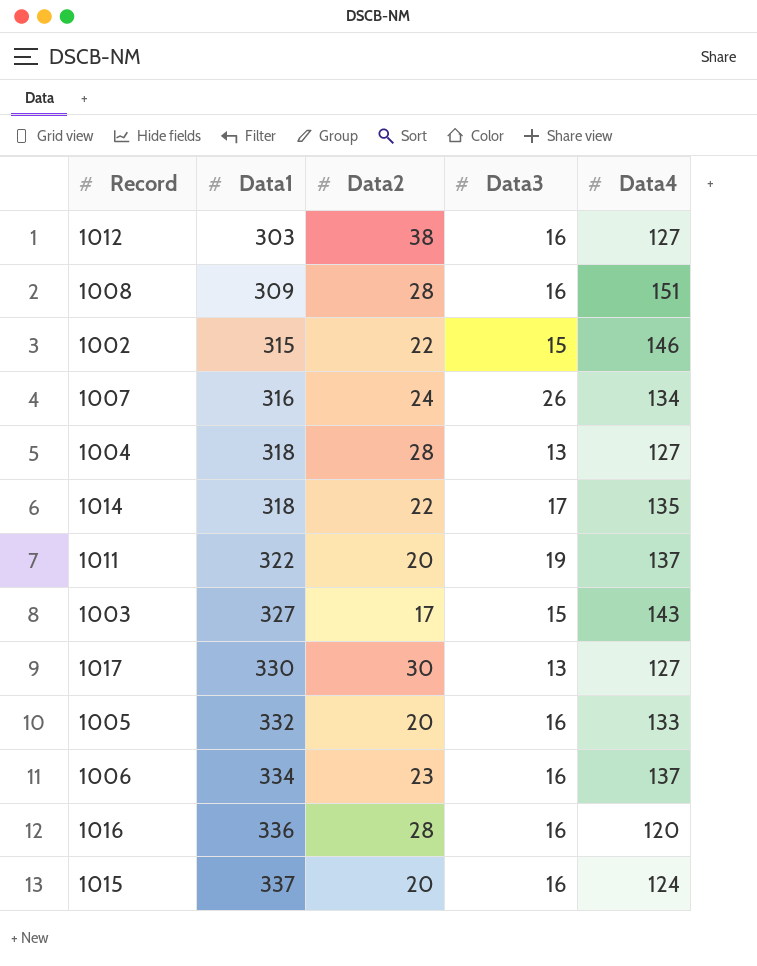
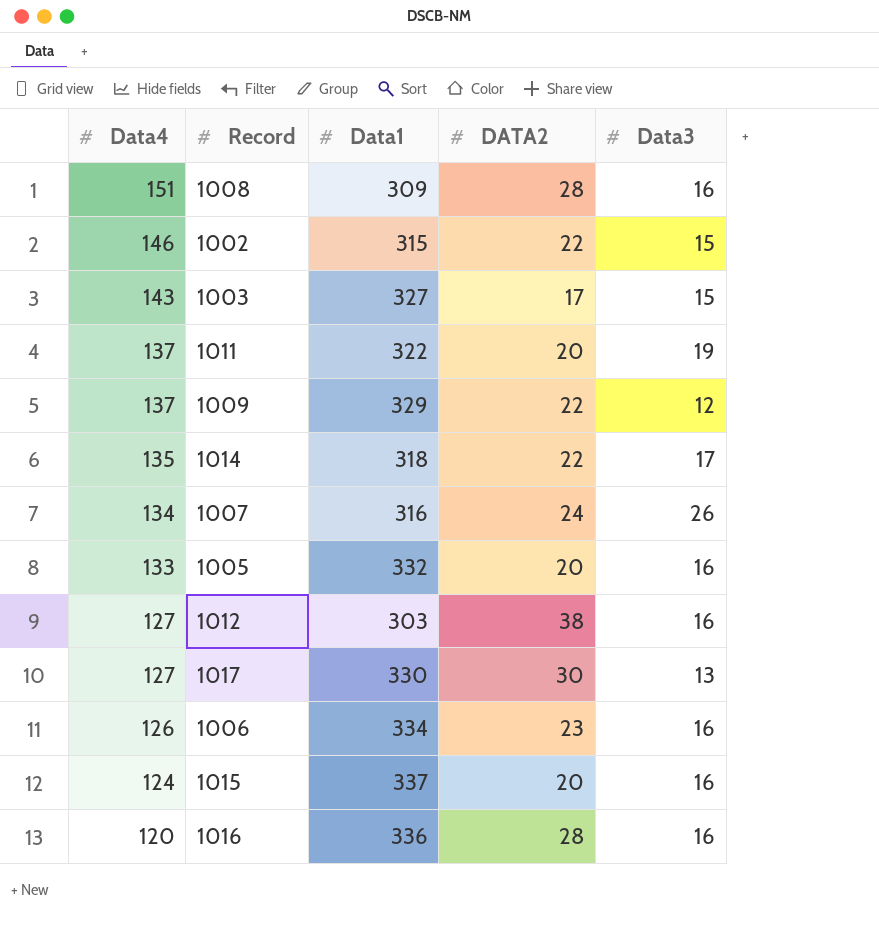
row order: Data1 ascending -> Data4 descending
column Data4 | position: 5 -> 1
column name: Data2 -> DATA2
row 1004: 318 | 28 | 13 | 127 -> none
row 1009: none -> 137 | 329 | 22 | 12
1006 | Data4: 137 -> 126

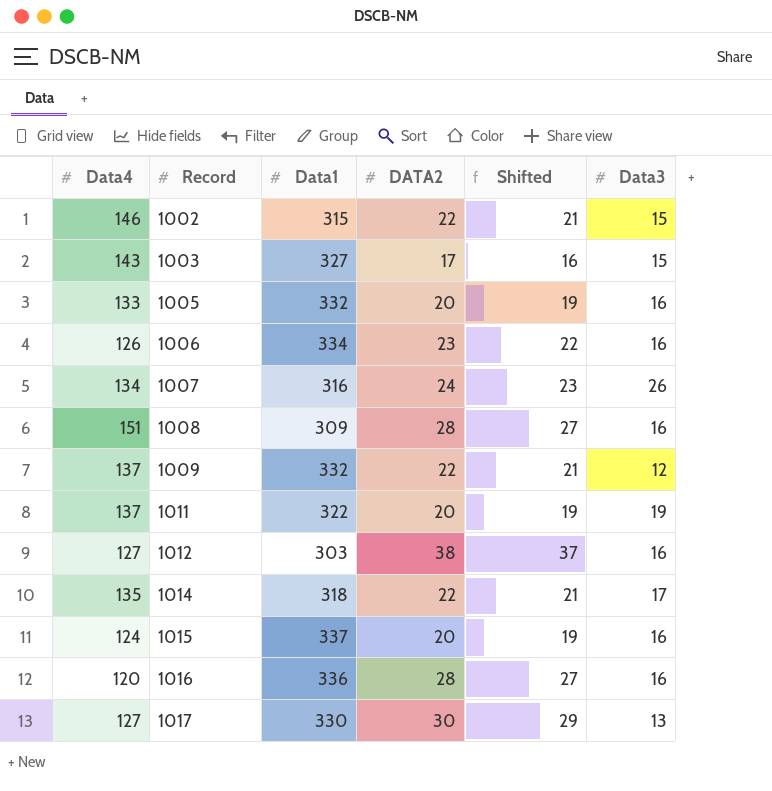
row order: Data4 descending -> Record ascending
column Shifted | formula: none -> [DATA2] - 1
1009 | Data1: 329 -> 332

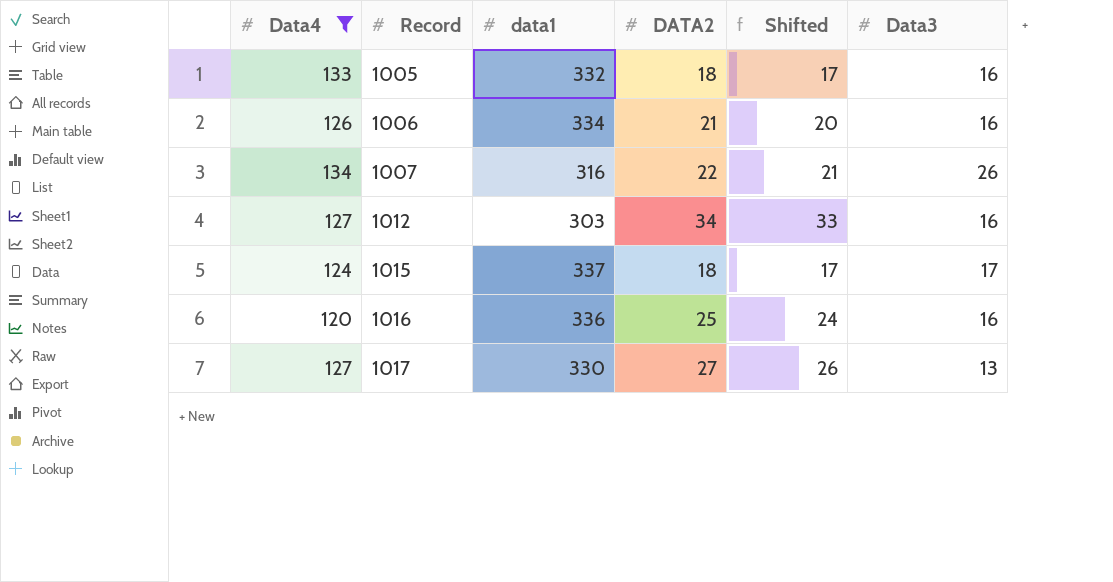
filter: none -> Data4 <= 134
column name: Data1 -> data1
1005 | DATA2: 20 -> 18
1005 | Shifted: 19 -> 17
1006 | DATA2: 23 -> 21
1006 | Shifted: 22 -> 20
1007 | DATA2: 24 -> 22
1007 | Shifted: 23 -> 21
1012 | DATA2: 38 -> 34
1012 | Shifted: 37 -> 33
1015 | DATA2: 20 -> 18
1015 | Shifted: 19 -> 17
1015 | Data3: 16 -> 17
1016 | DATA2: 28 -> 25
1016 | Shifted: 27 -> 24
1017 | DATA2: 30 -> 27
1017 | Shifted: 29 -> 26

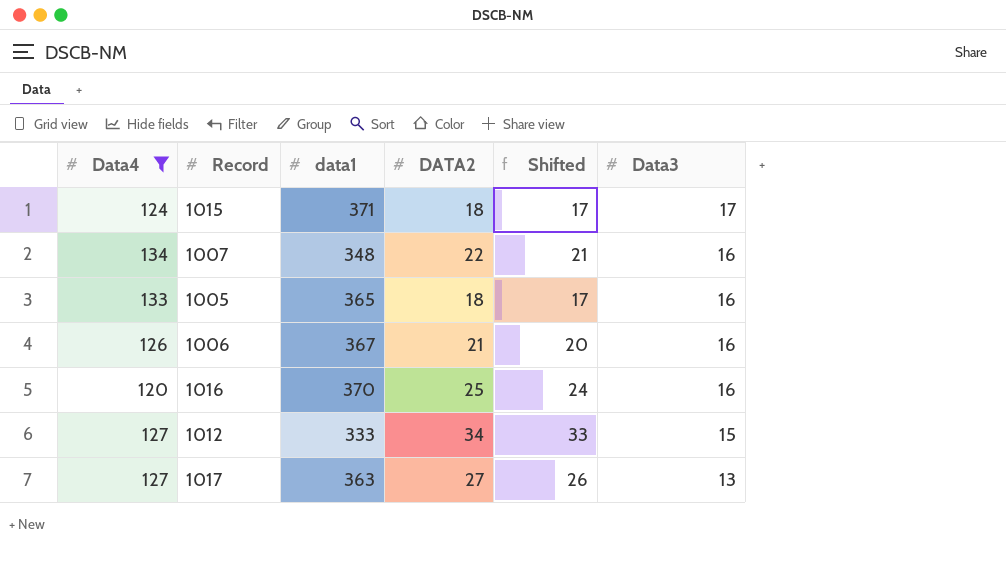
row order: Record ascending -> Data3 descending
1015 | data1: 337 -> 371
1007 | data1: 316 -> 348
1007 | Data3: 26 -> 16
1005 | data1: 332 -> 365
1006 | data1: 334 -> 367
1016 | data1: 336 -> 370
1012 | data1: 303 -> 333
1012 | Data3: 16 -> 15
1017 | data1: 330 -> 363

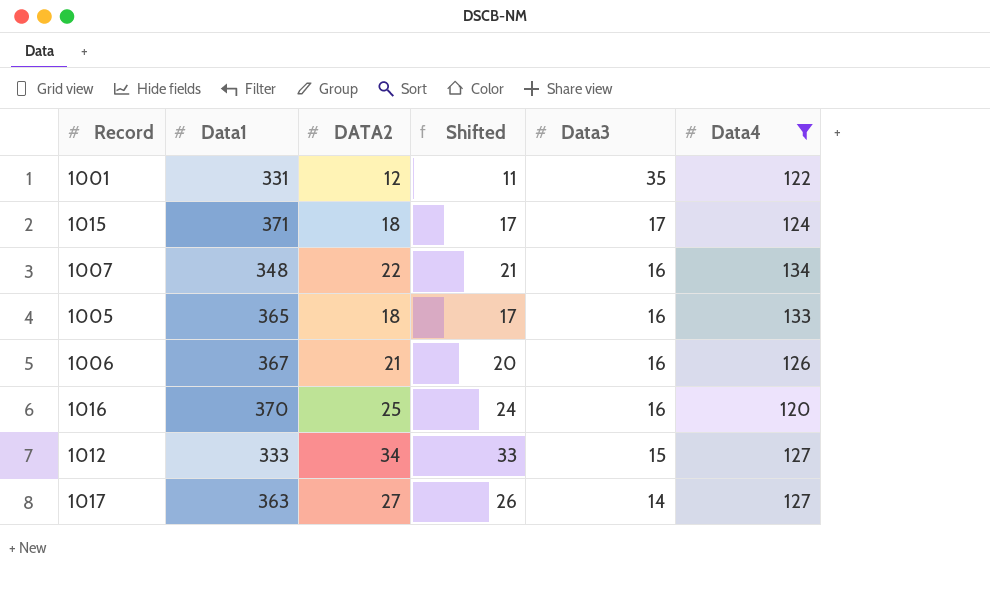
column name: data1 -> Data1
column Data4 | position: 1 -> 6
row 1001: none -> 331 | 12 | 11 | 35 | 122
1017 | Data3: 13 -> 14

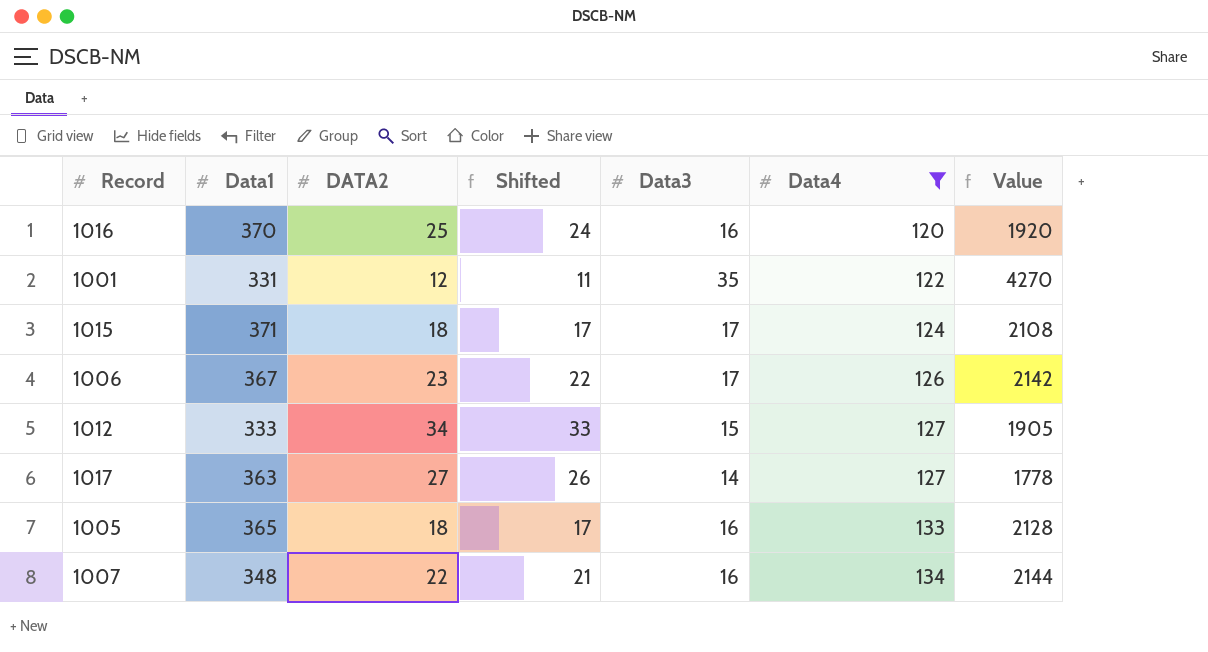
row order: Data3 descending -> Data4 ascending
column Value | formula: none -> [Data3] * [Data4]
1006 | DATA2: 21 -> 23
1006 | Shifted: 20 -> 22
1006 | Data3: 16 -> 17

